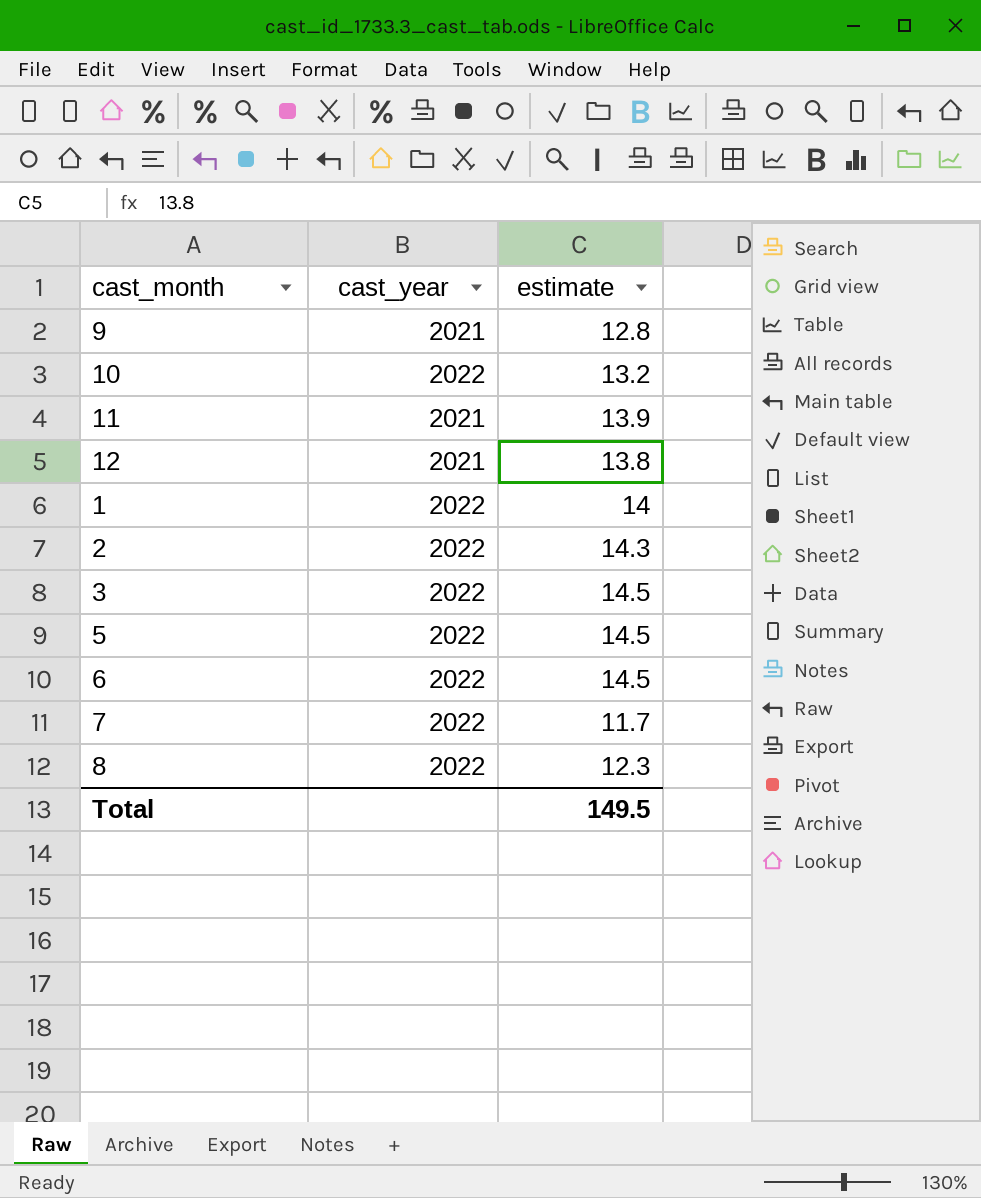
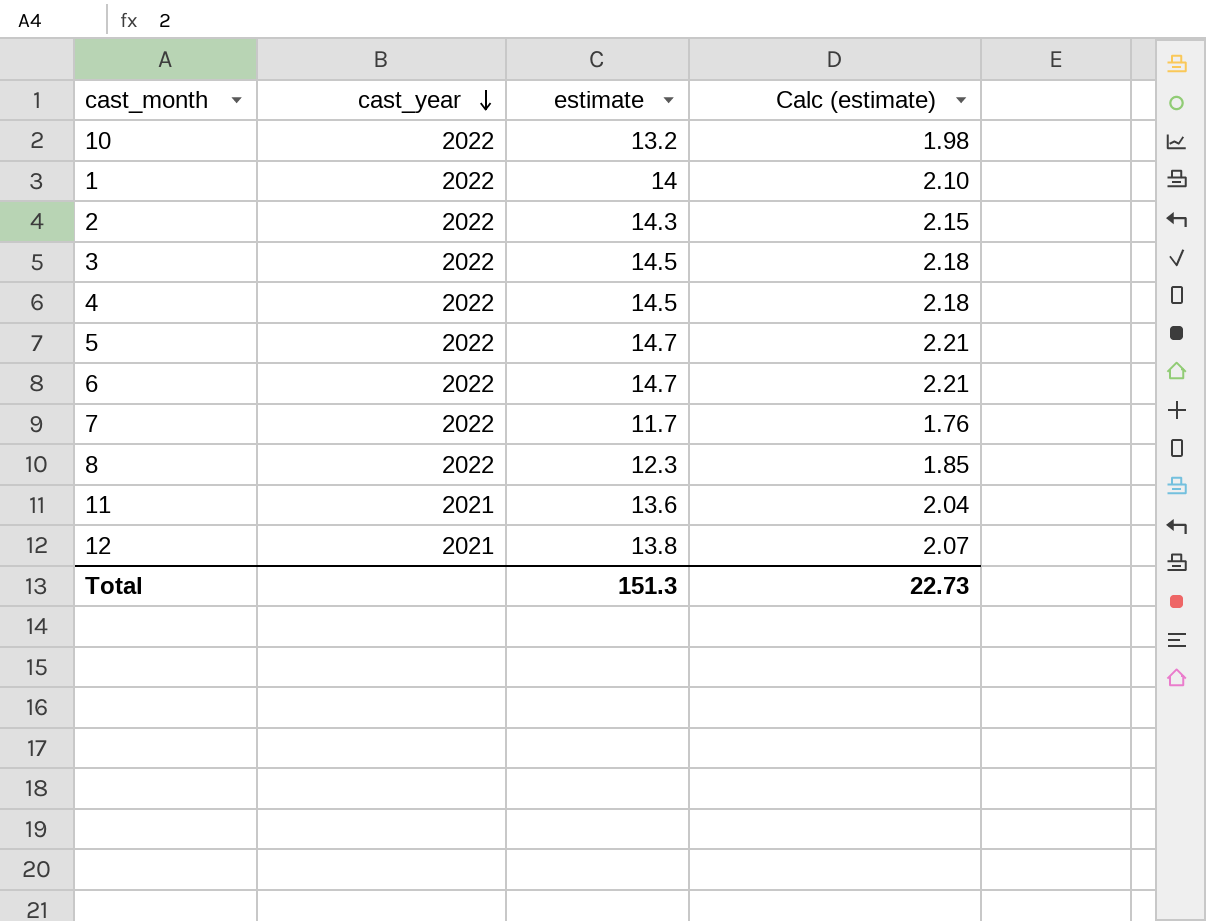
row order: none -> cast_year descending
column Calc (estimate) | formula: none -> [estimate] * 0.15
row 9: 2021 | 12.8 -> none
row 4: none -> 2022 | 14.5 | 2.18
5 | estimate: 14.5 -> 14.7
6 | estimate: 14.5 -> 14.7
11 | estimate: 13.9 -> 13.6
Total | estimate: 149.5 -> 151.3

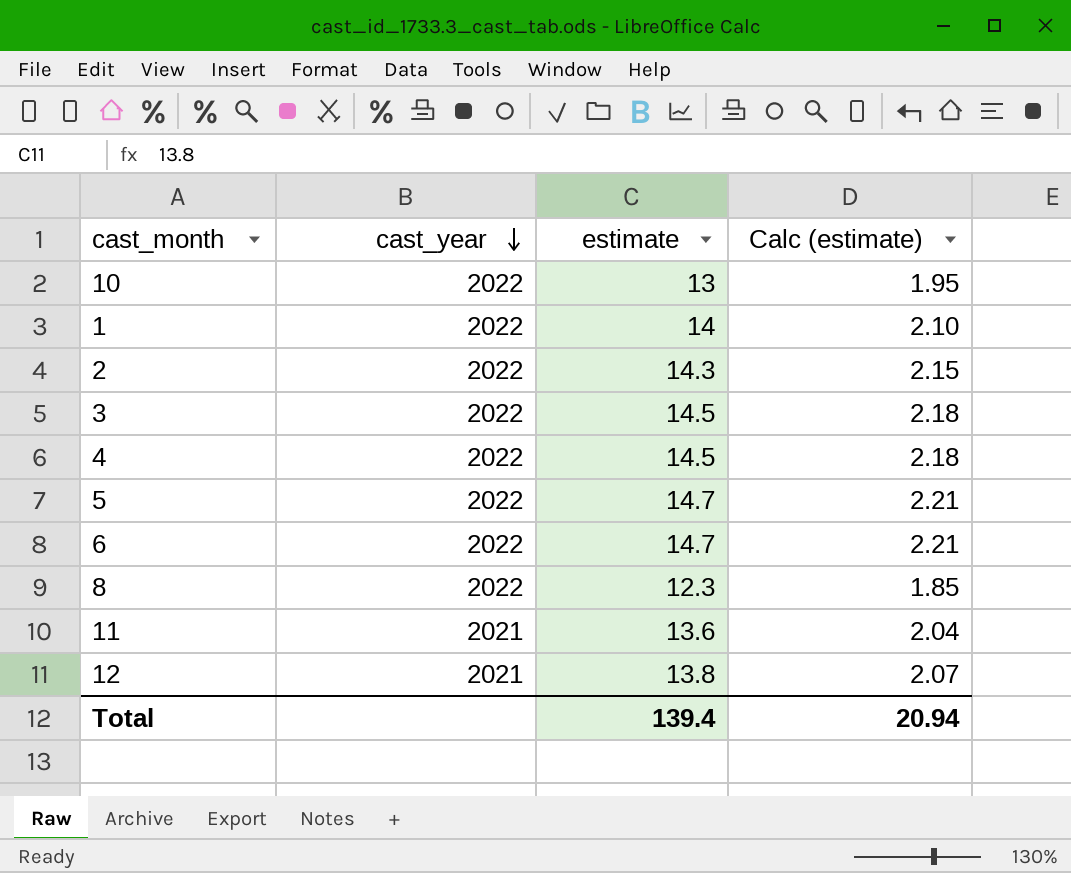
row 7: 2022 | 11.7 | 1.76 -> none
10 | estimate: 13.2 -> 13
10 | Calc (estimate): 1.98 -> 1.95
Total | estimate: 151.3 -> 139.4
Total | Calc (estimate): 22.73 -> 20.94

